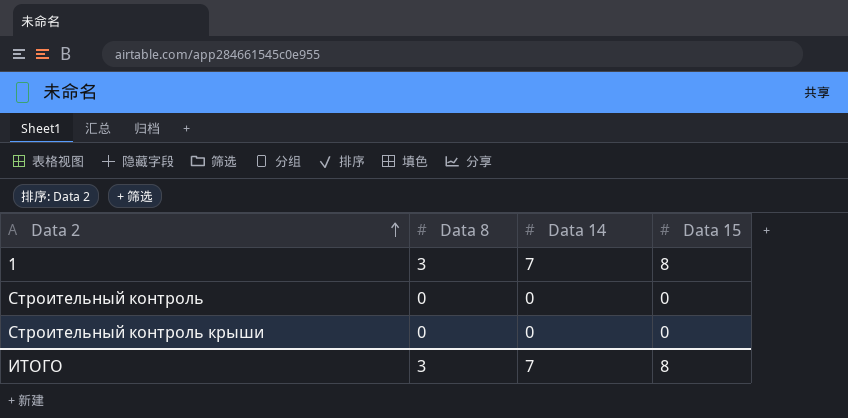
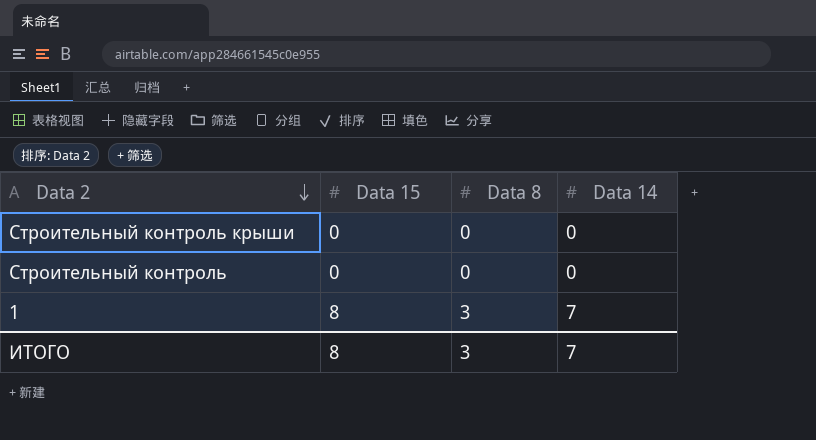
row order: Data 2 ascending -> Data 2 descending
column Data 15 | position: 4 -> 2

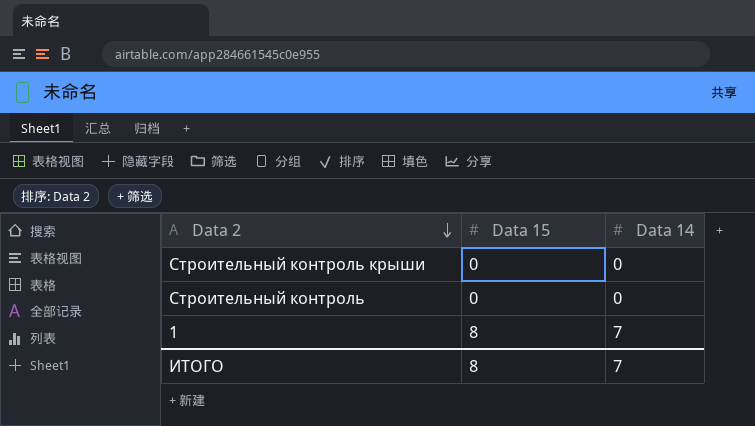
column Data 8 | position: 3 -> none

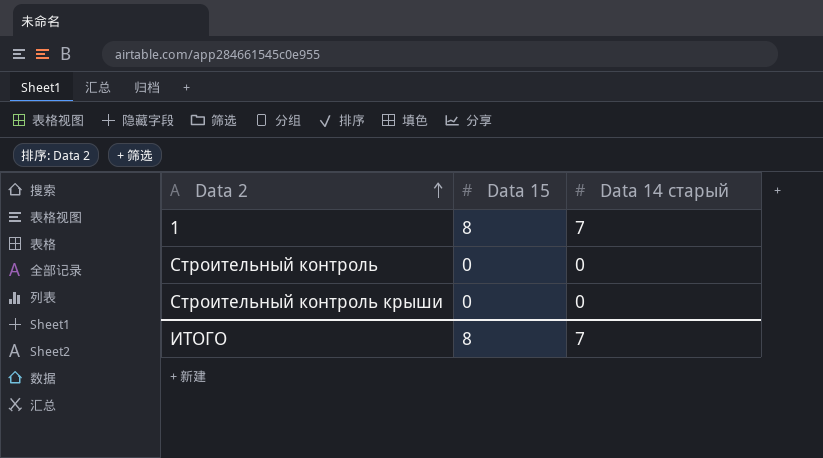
row order: Data 2 descending -> Data 2 ascending
column name: Data 14 -> Data 14 старый

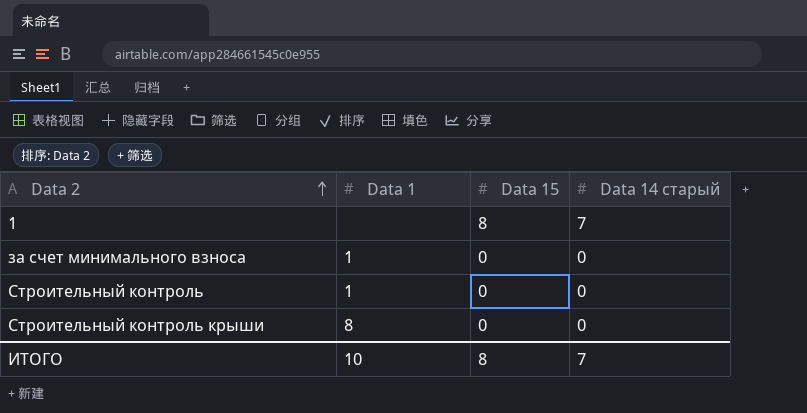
column Data 1 | position: none -> 2
row за счет минимального взноса: none -> 1 | 0 | 0

